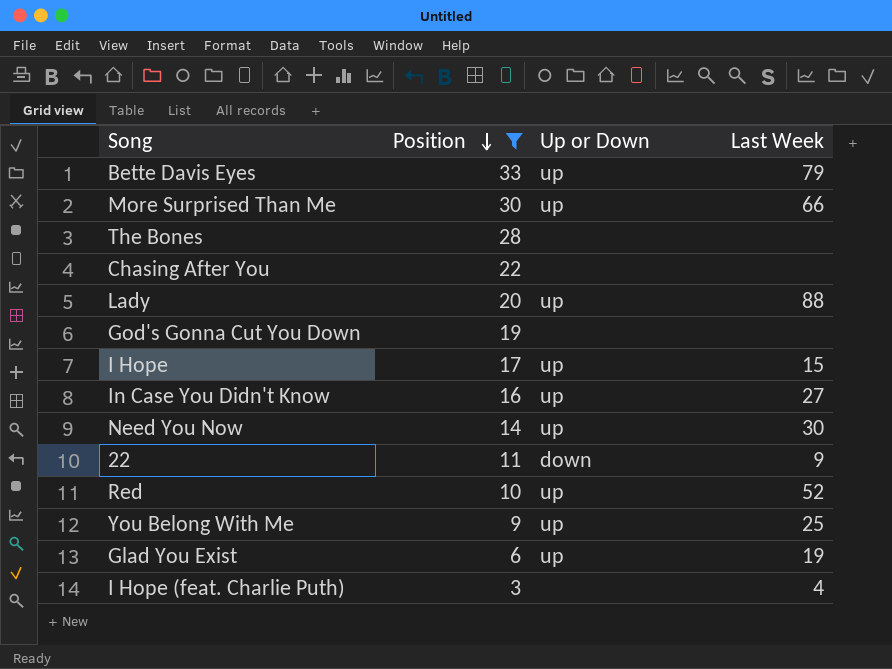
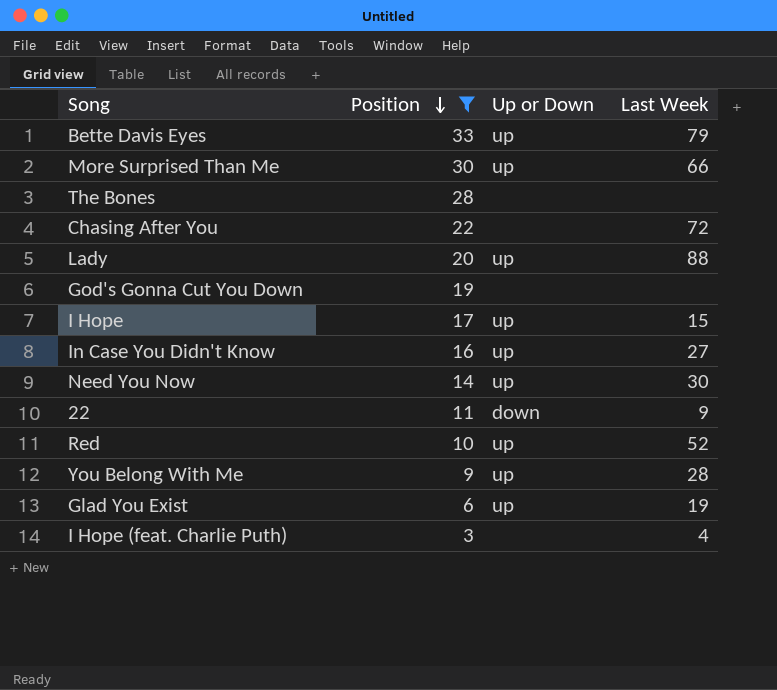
Chasing After You | Last Week: none -> 72
You Belong With Me | Last Week: 25 -> 28

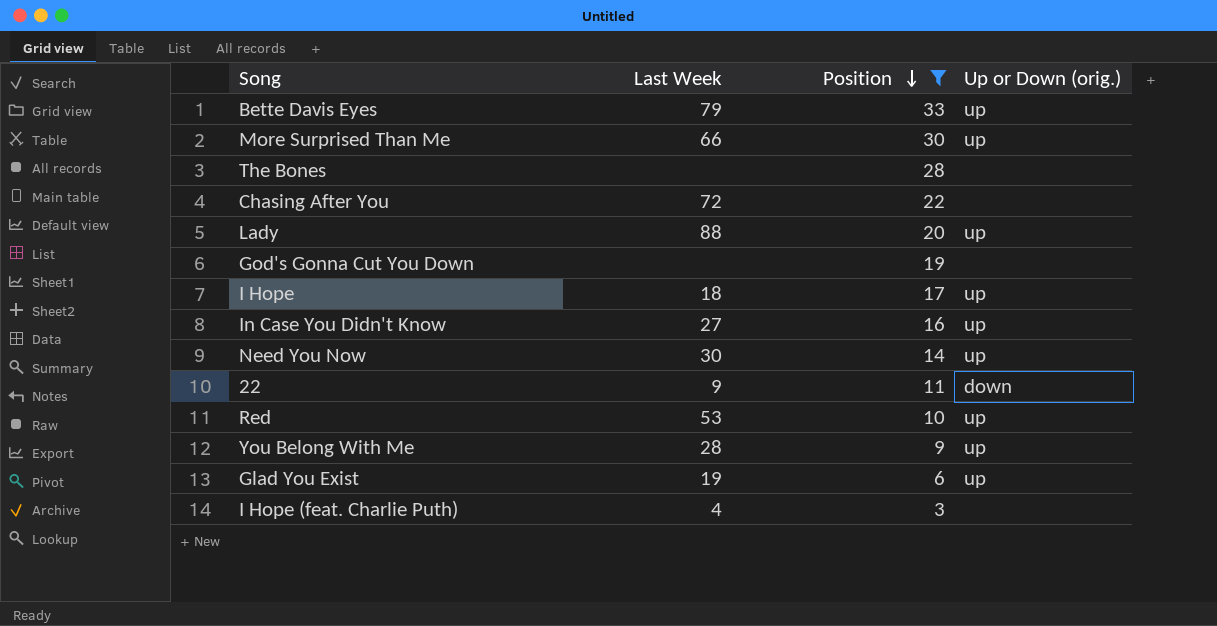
column Last Week | position: 4 -> 2
column name: Up or Down -> Up or Down (orig.)
I Hope | Last Week: 15 -> 18
Red | Last Week: 52 -> 53

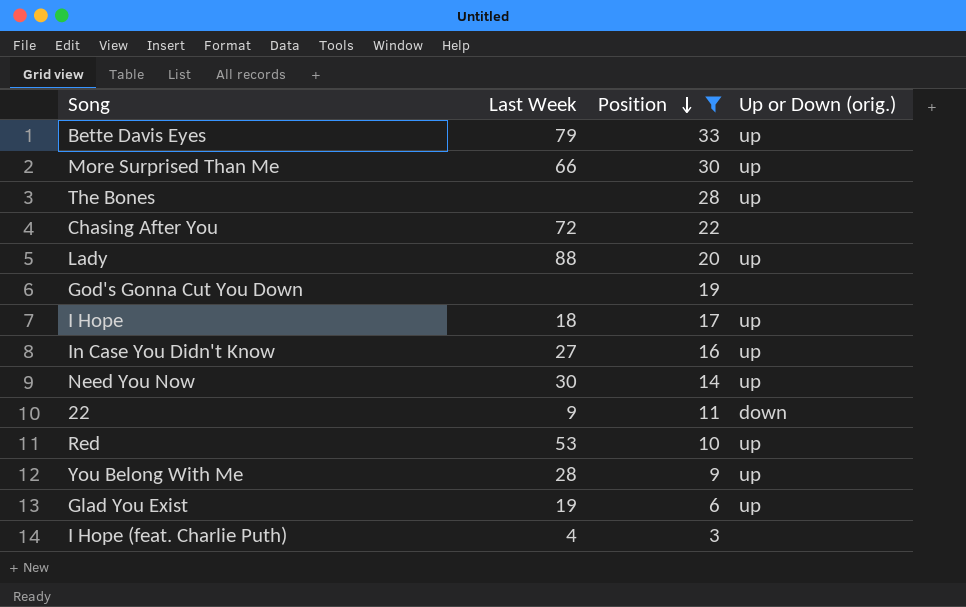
The Bones | Up or Down (orig.): none -> up

